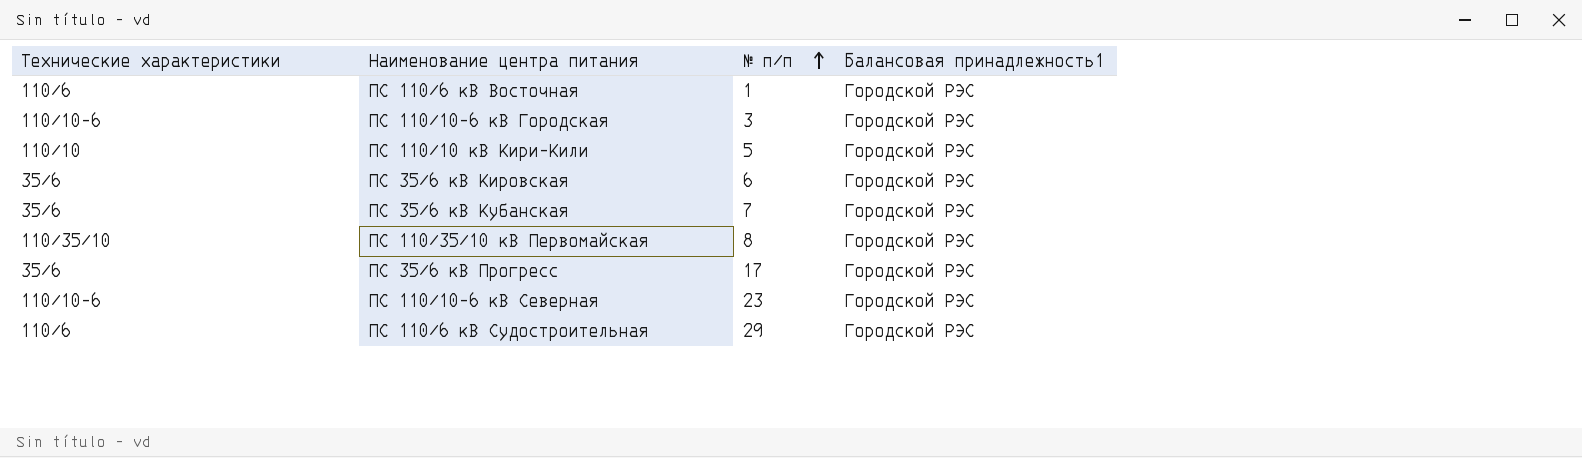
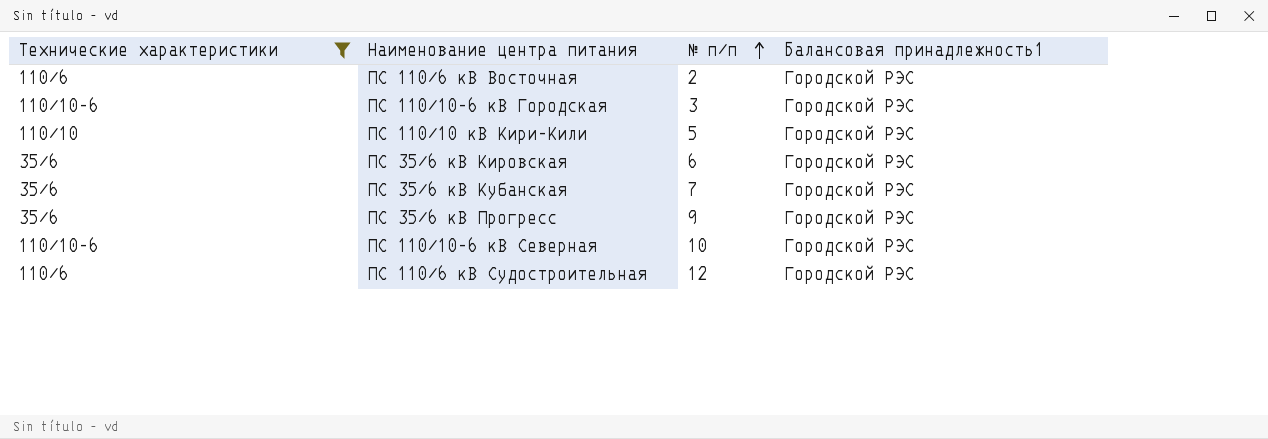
filter: none -> Технические характеристики != 110/35/10
ПС 110/6 кВ Восточная | № п/п: 1 -> 2
ПС 35/6 кВ Прогресс | № п/п: 17 -> 9
ПС 110/10-6 кВ Северная | № п/п: 23 -> 10
ПС 110/6 кВ Судостроительная | № п/п: 29 -> 12

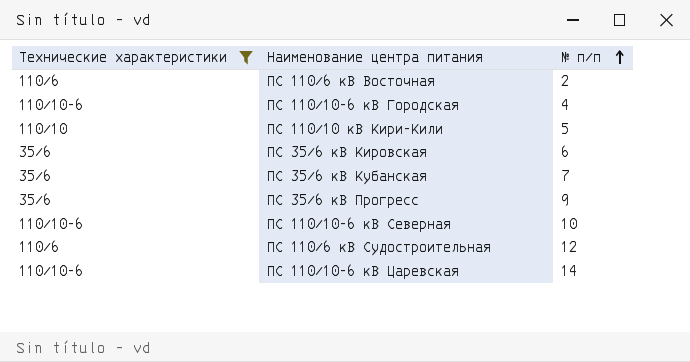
column Балансовая принадлежность1 | position: 4 -> none
ПС 110/10-6 кВ Городская | № п/п: 3 -> 4
row ПС 110/10-6 кВ Царевская: none -> 110/10-6 | 14

